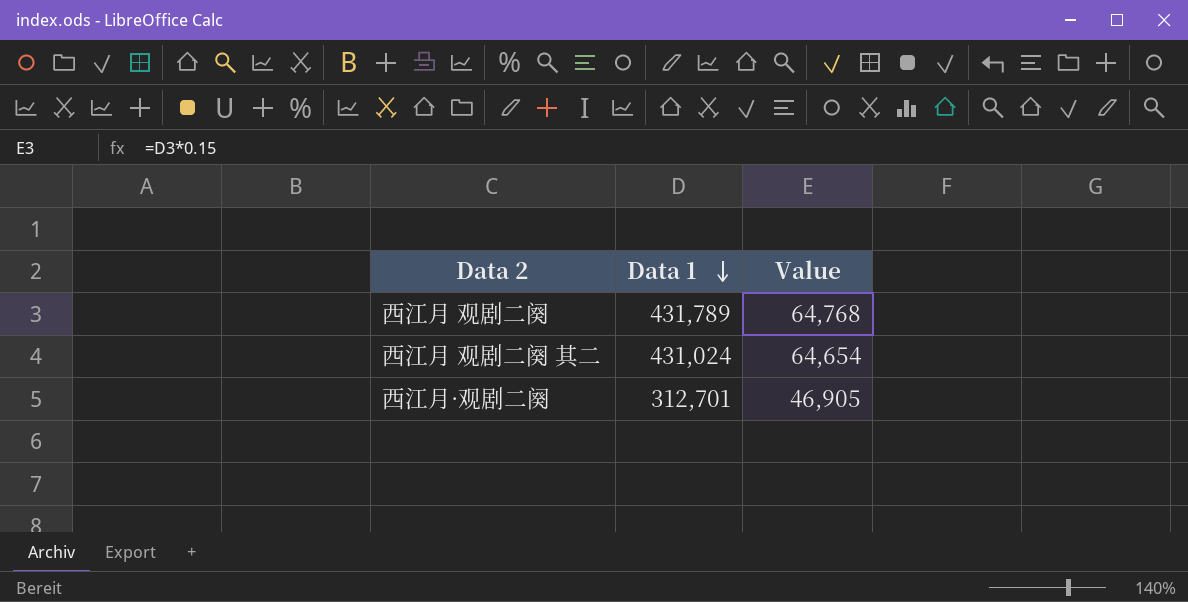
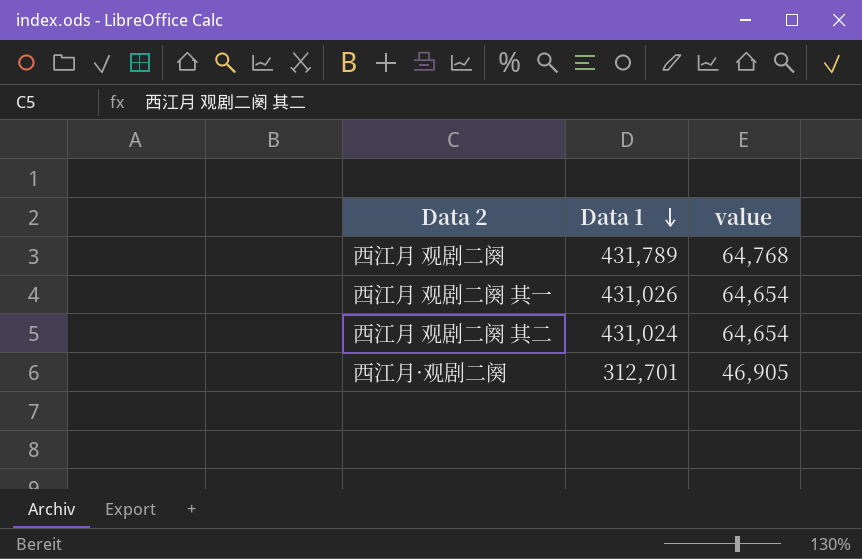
column name: Value -> value
row 西江月 观剧二阕 其一: none -> 431,026 | 64,654

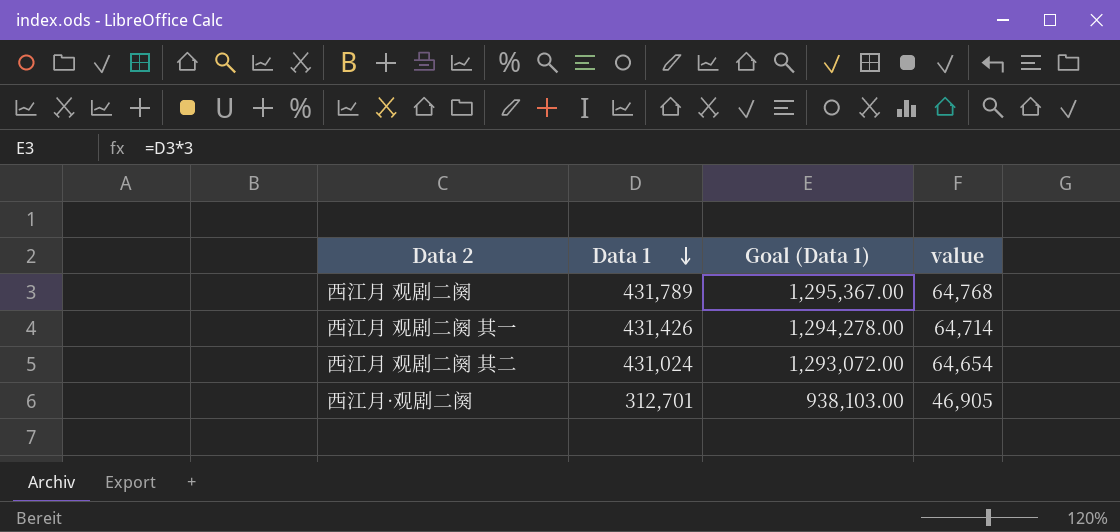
column Goal (Data 1) | formula: none -> [Data 1] * 3
西江月 观剧二阕 其一 | Data 1: 431,026 -> 431,426
西江月 观剧二阕 其一 | value: 64,654 -> 64,714

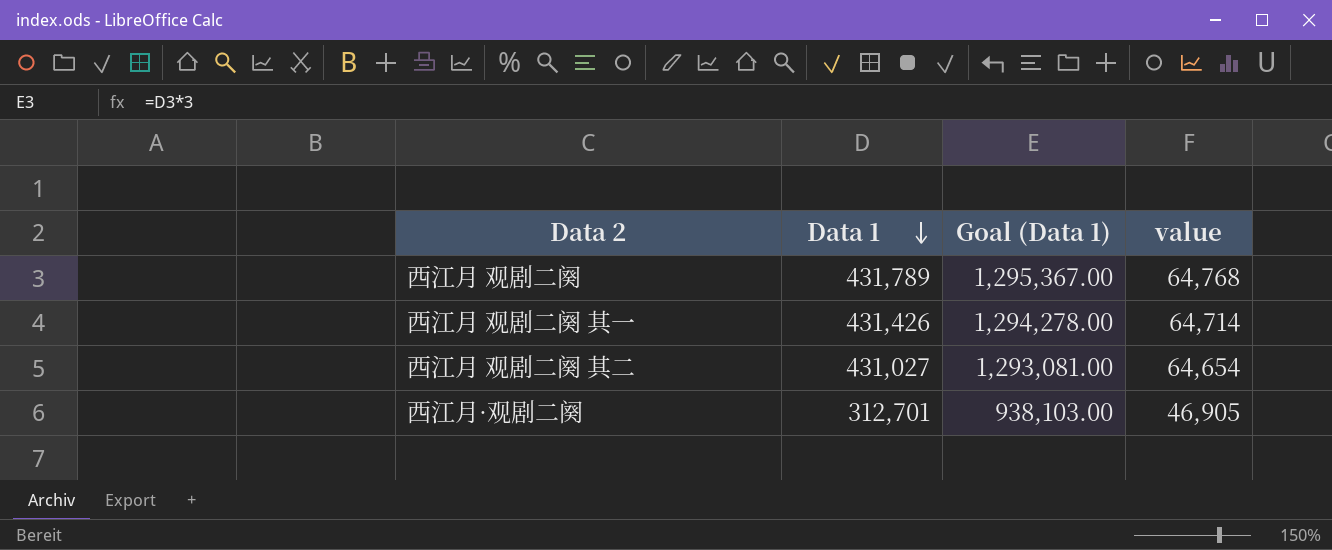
西江月 观剧二阕 其二 | Data 1: 431,024 -> 431,027
西江月 观剧二阕 其二 | Goal (Data 1): 1,293,072.00 -> 1,293,081.00

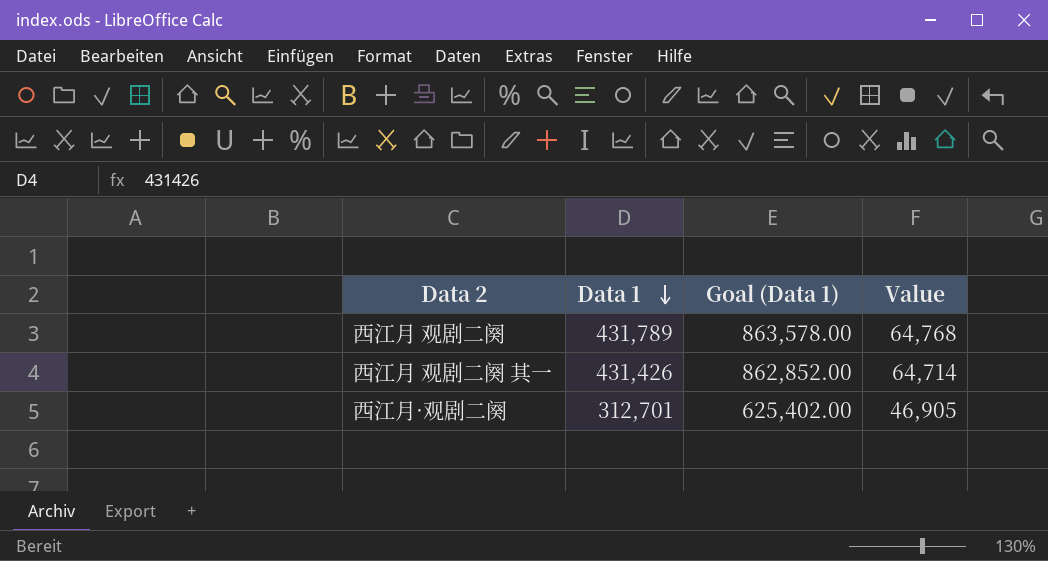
column Goal (Data 1) | formula: [Data 1] * 3 -> [Data 1] * 2
column name: value -> Value
row 西江月 观剧二阕 其二: 431,027 | 1,293,081.00 | 64,654 -> none

